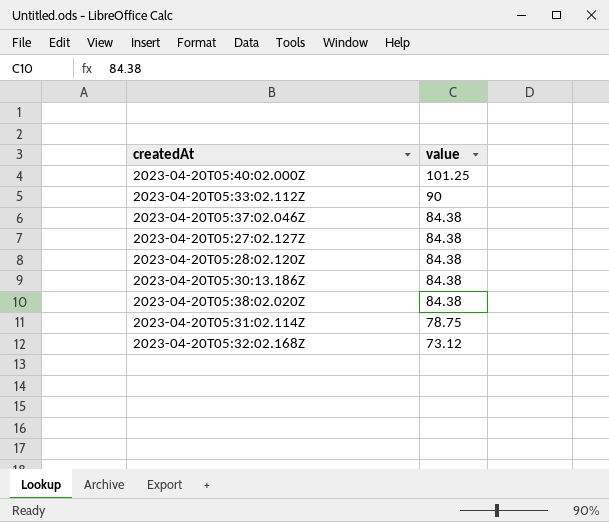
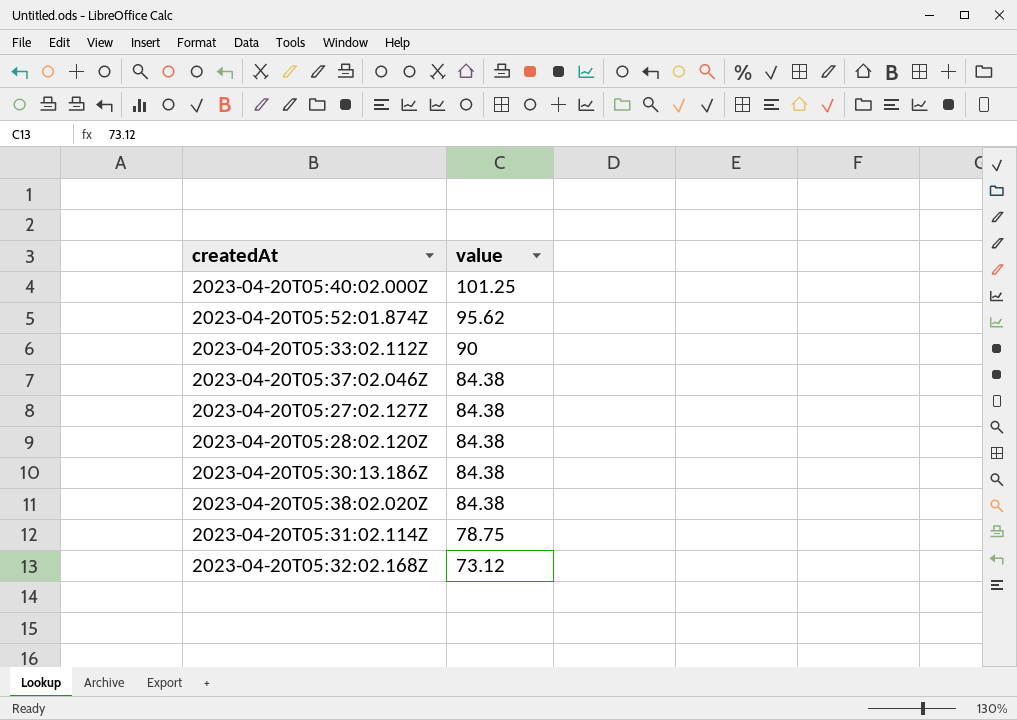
row 2023-04-20T05:52:01.874Z: none -> 95.62

